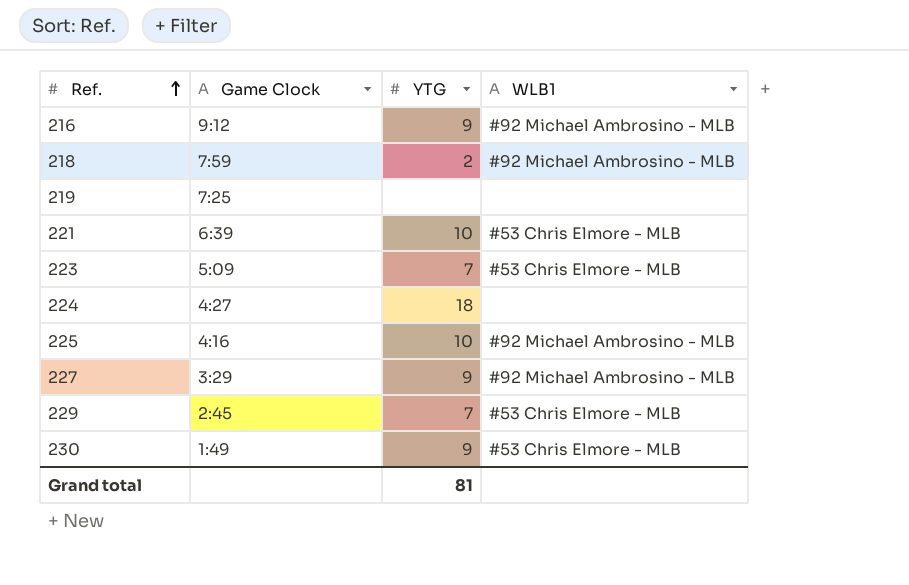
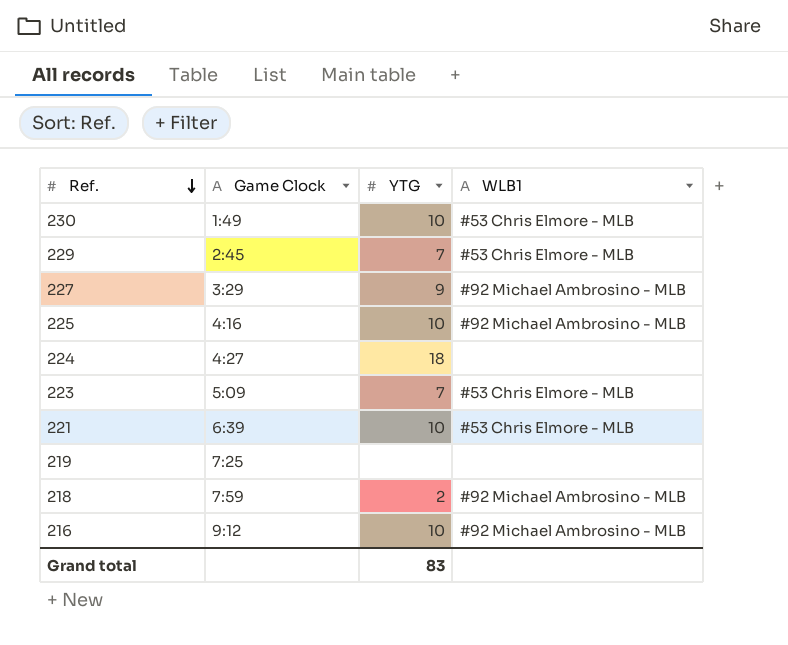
row order: Ref. ascending -> Ref. descending
230 | YTG: 9 -> 10
216 | YTG: 9 -> 10
Grand total | YTG: 81 -> 83

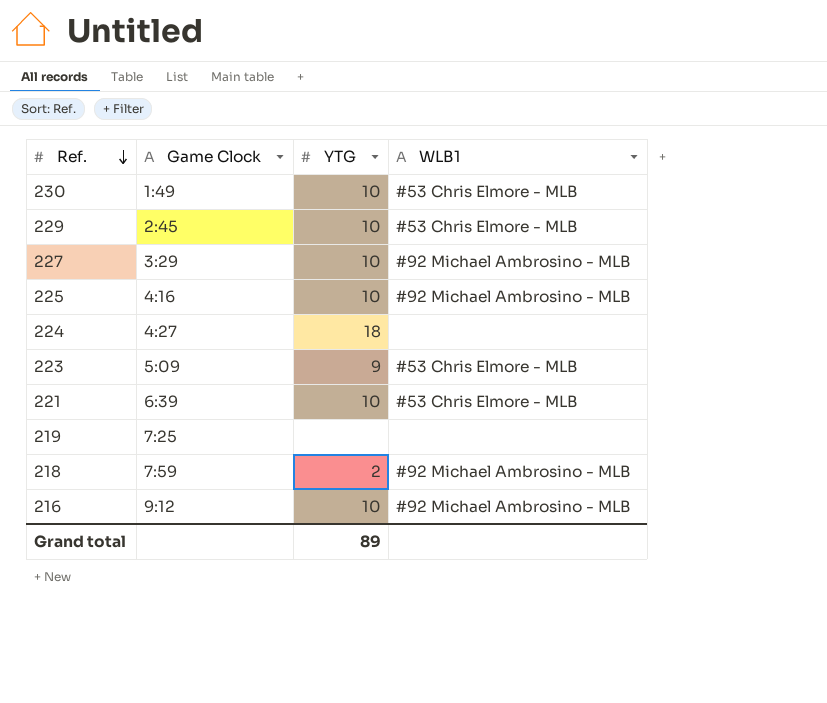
229 | YTG: 7 -> 10
227 | YTG: 9 -> 10
223 | YTG: 7 -> 9
Grand total | YTG: 83 -> 89

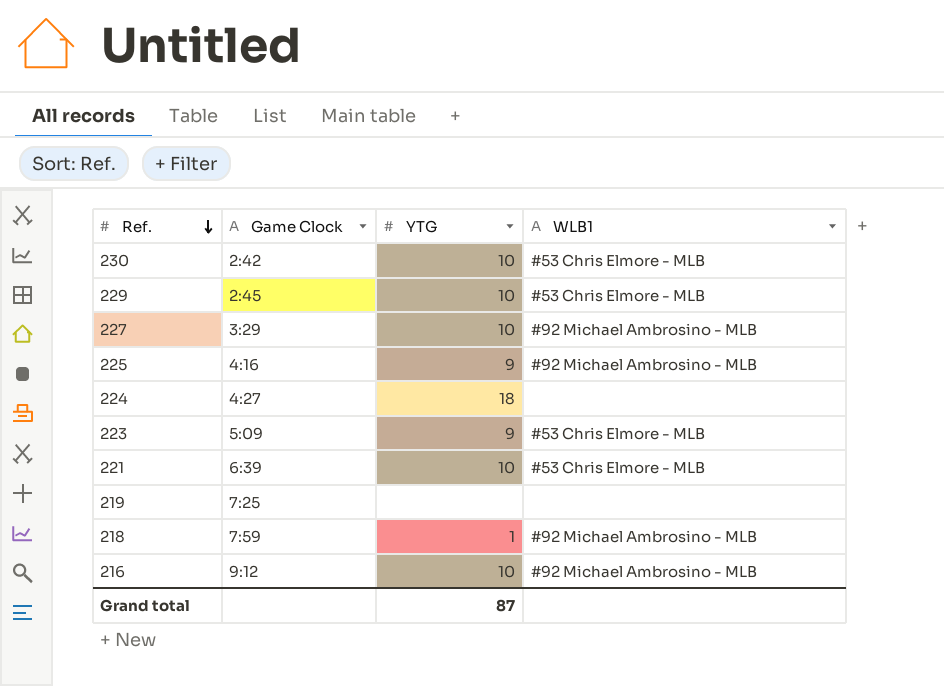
230 | Game Clock: 1:49 -> 2:42
225 | YTG: 10 -> 9
218 | YTG: 2 -> 1
Grand total | YTG: 89 -> 87

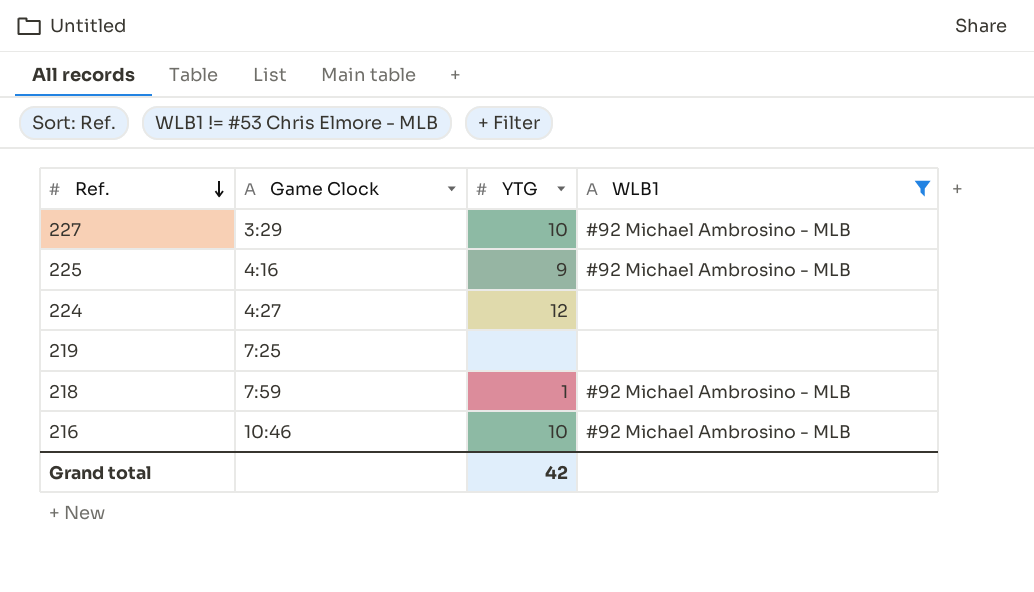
filter: none -> WLB1 != #53 Chris Elmore - MLB
224 | YTG: 18 -> 12
216 | Game Clock: 9:12 -> 10:46
Grand total | YTG: 87 -> 42

